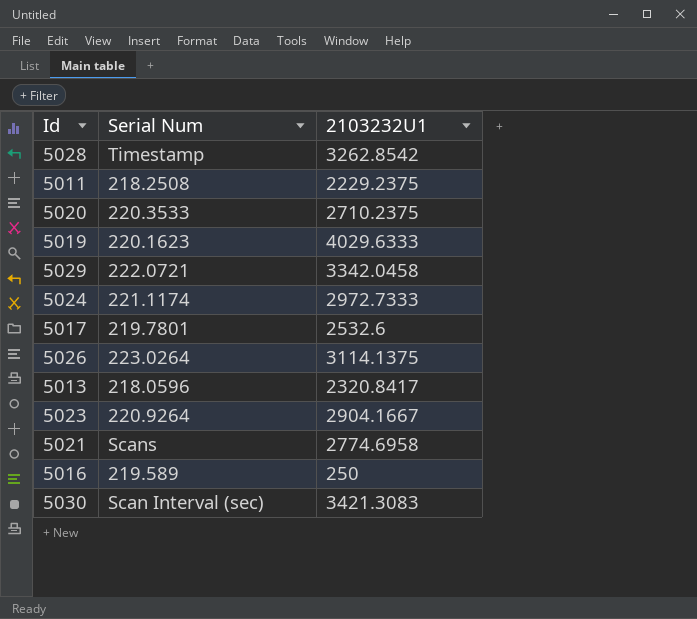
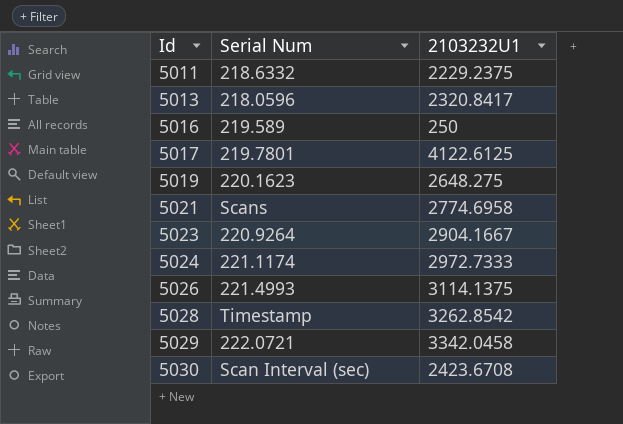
row order: none -> Id ascending
row 5020: 220.3533 | 2710.2375 -> none
5011 | Serial Num: 218.2508 -> 218.6332
5017 | 2103232U1: 2532.6 -> 4122.6125
5019 | 2103232U1: 4029.6333 -> 2648.275
5026 | Serial Num: 223.0264 -> 221.4993
5030 | 2103232U1: 3421.3083 -> 2423.6708

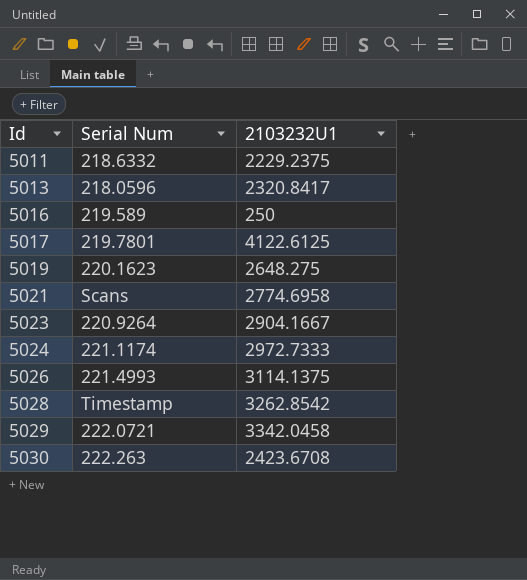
5030 | Serial Num: Scan Interval (sec) -> 222.263

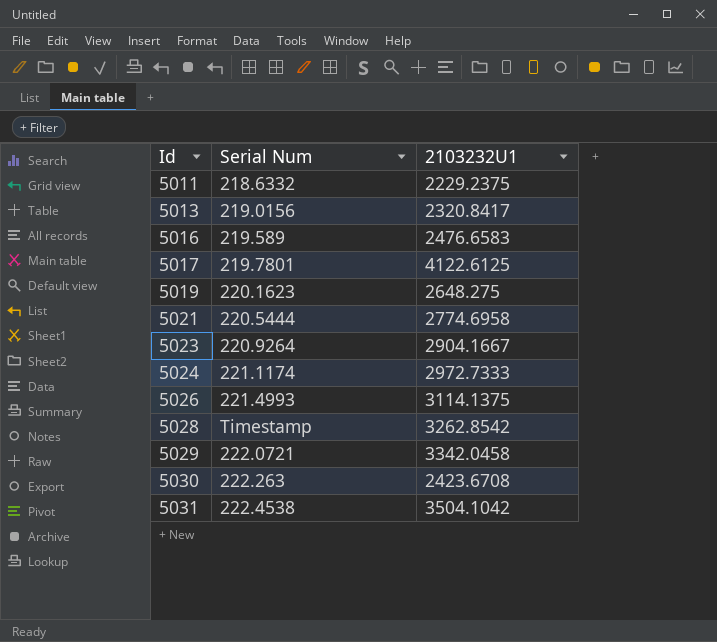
5013 | Serial Num: 218.0596 -> 219.0156
5016 | 2103232U1: 250 -> 2476.6583
5021 | Serial Num: Scans -> 220.5444
row 5031: none -> 222.4538 | 3504.1042

